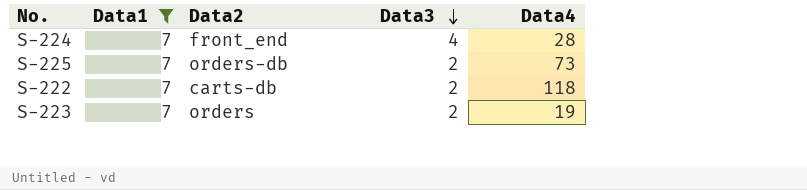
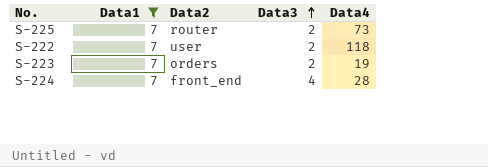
row order: Data3 descending -> Data3 ascending
S-225 | Data2: orders-db -> router
S-222 | Data2: carts-db -> user

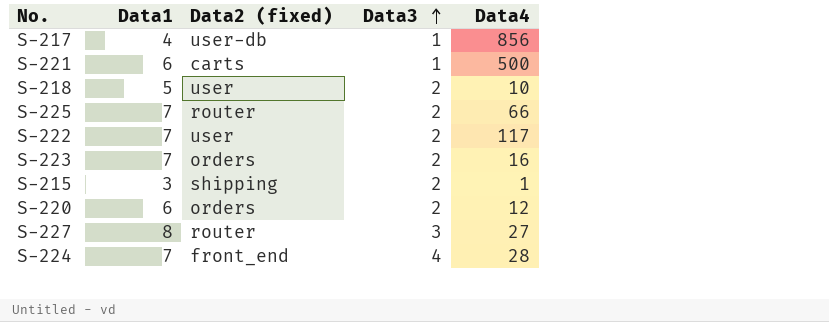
filter: Data1 = 7 -> none
column name: Data2 -> Data2 (fixed)
S-225 | Data4: 73 -> 66
S-222 | Data4: 118 -> 117
S-223 | Data4: 19 -> 16

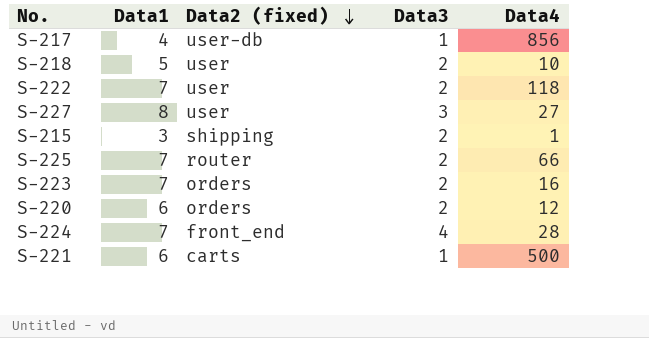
row order: Data3 ascending -> Data2 (fixed) descending
S-222 | Data4: 117 -> 118
S-227 | Data2 (fixed): router -> user

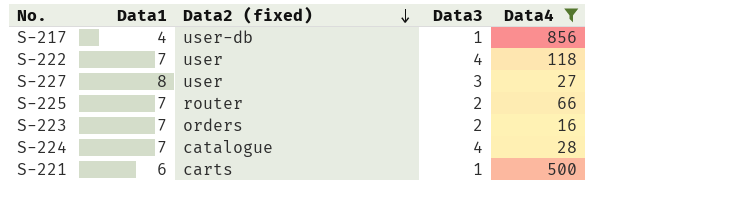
filter: none -> Data4 >= 16
S-222 | Data3: 2 -> 4
S-224 | Data2 (fixed): front_end -> catalogue

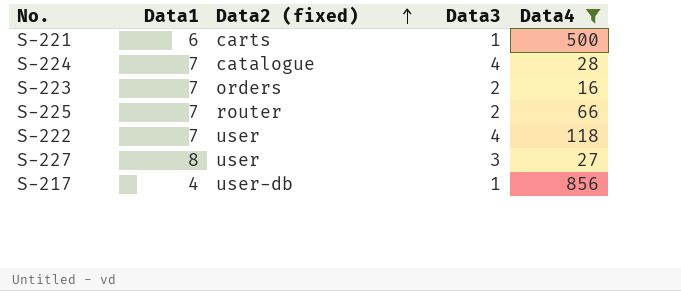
row order: Data2 (fixed) descending -> Data2 (fixed) ascending

